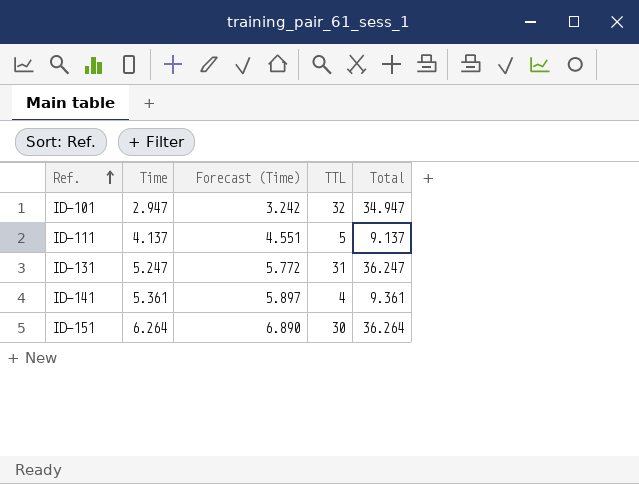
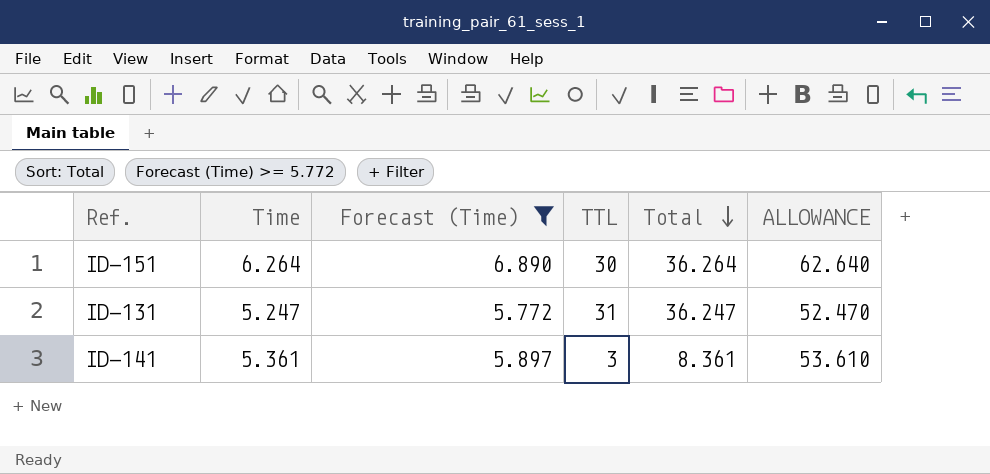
filter: none -> Forecast (Time) >= 5.772
row order: Ref. ascending -> Total descending
column ALLOWANCE | formula: none -> [Time] * 10
ID-141 | TTL: 4 -> 3
ID-141 | Total: 9.361 -> 8.361

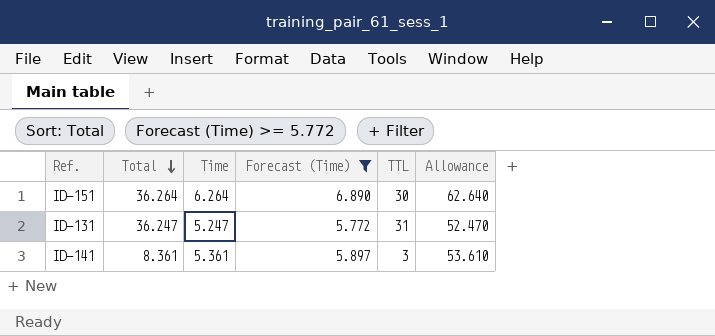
column Total | position: 5 -> 2
column name: ALLOWANCE -> Allowance

